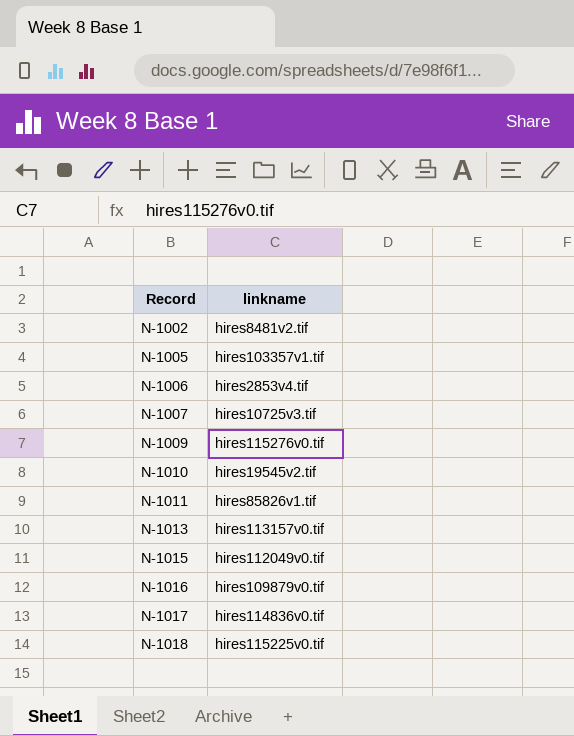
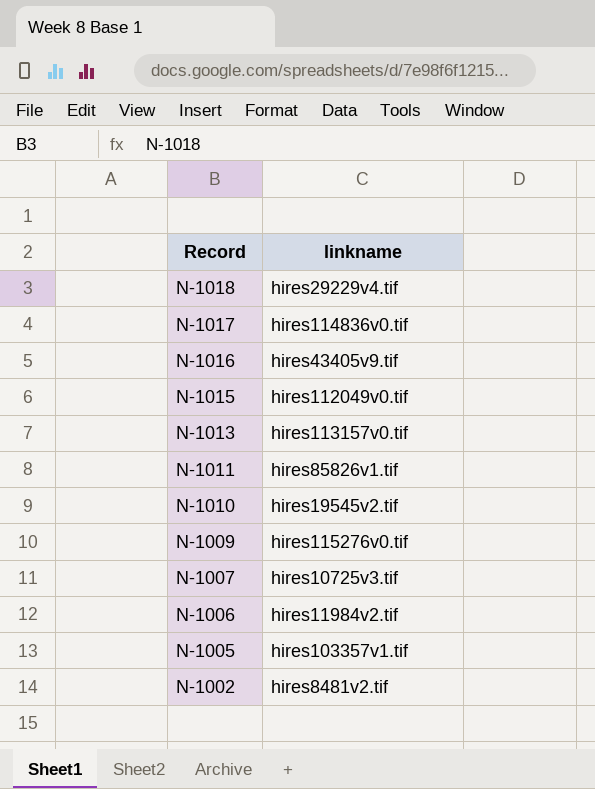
row order: Record ascending -> Record descending
N-1018 | linkname: hires115225v0.tif -> hires29229v4.tif
N-1016 | linkname: hires109879v0.tif -> hires43405v9.tif
N-1006 | linkname: hires2853v4.tif -> hires11984v2.tif

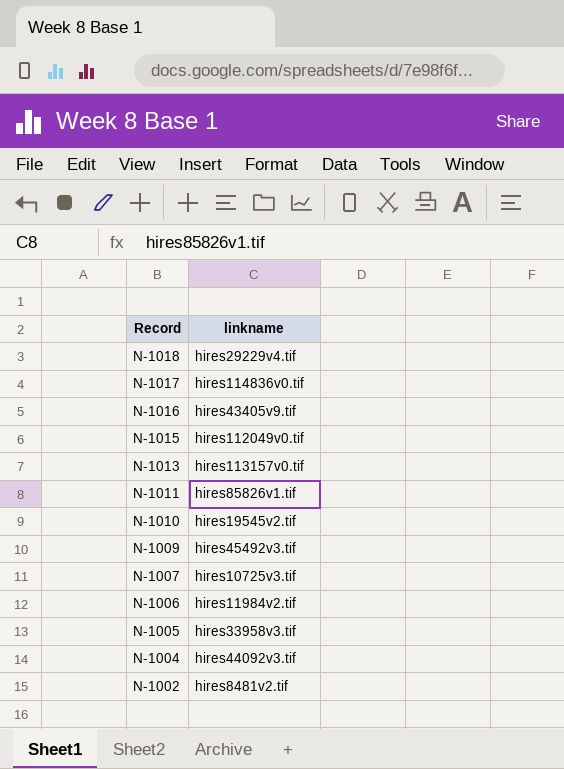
N-1009 | linkname: hires115276v0.tif -> hires45492v3.tif
N-1005 | linkname: hires103357v1.tif -> hires33958v3.tif
row N-1004: none -> hires44092v3.tif

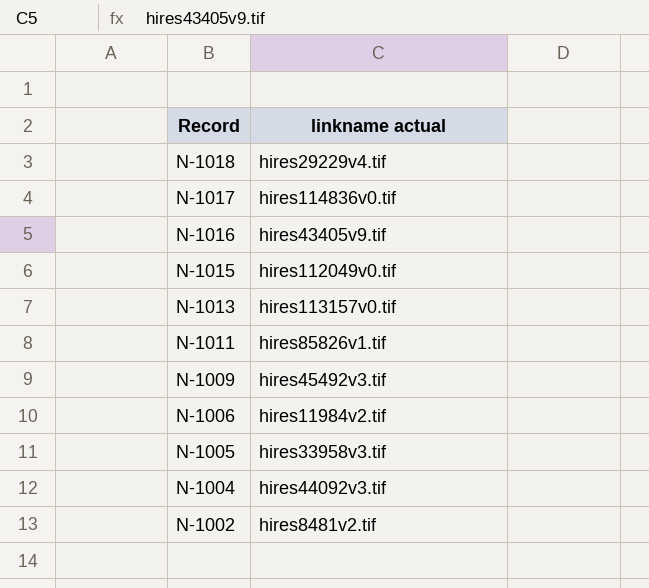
column name: linkname -> linkname actual
row N-1010: hires19545v2.tif -> none
row N-1007: hires10725v3.tif -> none

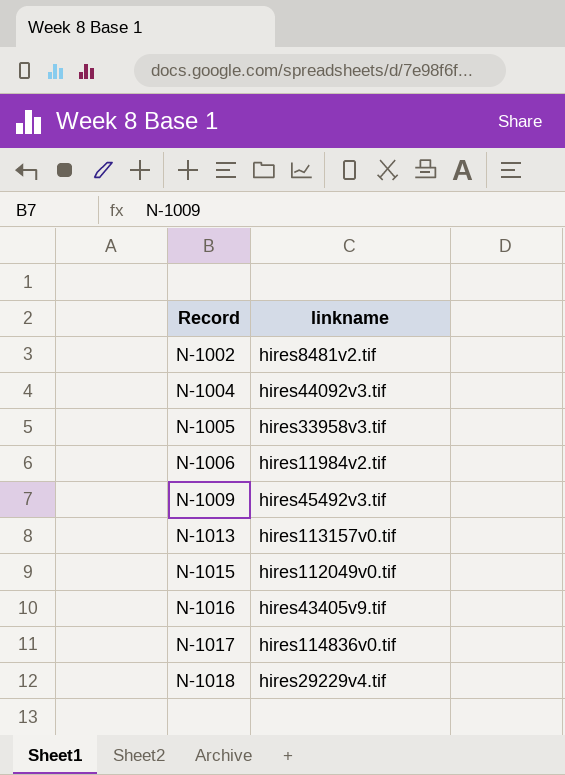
row order: Record descending -> Record ascending
column name: linkname actual -> linkname
row N-1011: hires85826v1.tif -> none

